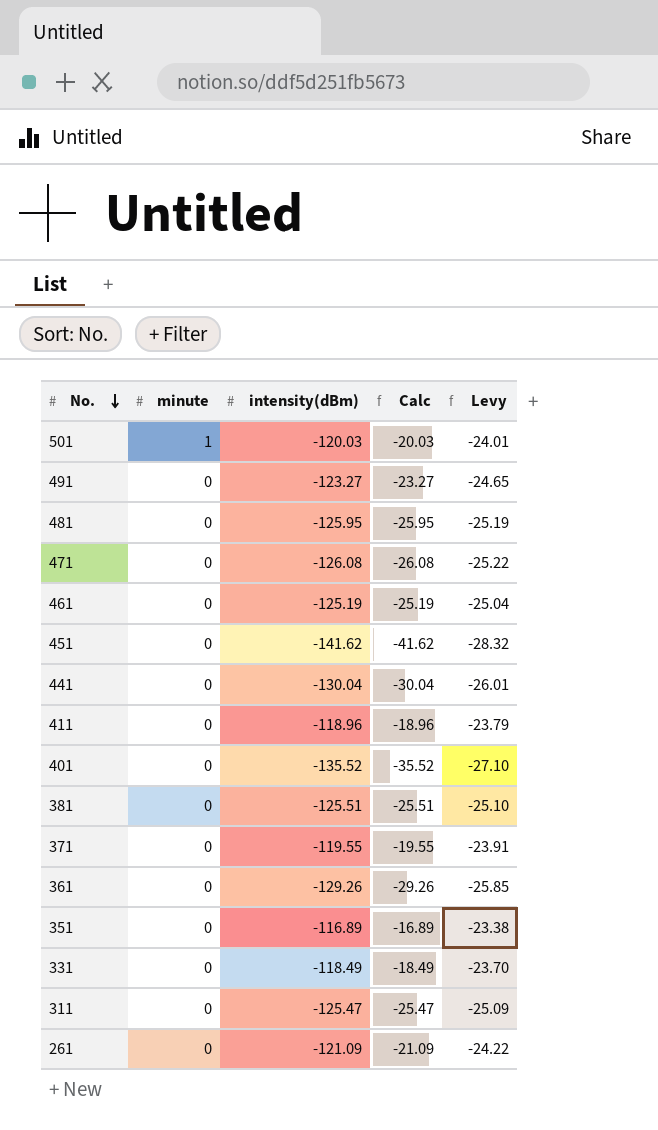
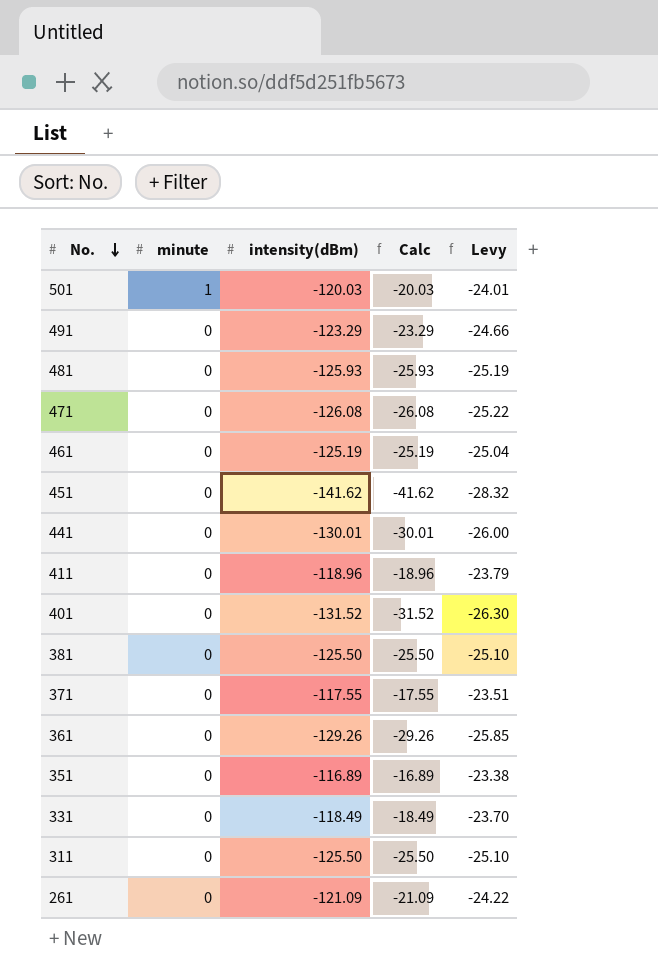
491 | intensity(dBm): -123.27 -> -123.29
491 | Calc: -23.27 -> -23.29
491 | Levy: -24.65 -> -24.66
481 | intensity(dBm): -125.95 -> -125.93
481 | Calc: -25.95 -> -25.93
441 | intensity(dBm): -130.04 -> -130.01
441 | Calc: -30.04 -> -30.01
441 | Levy: -26.01 -> -26.00
401 | intensity(dBm): -135.52 -> -131.52
401 | Calc: -35.52 -> -31.52
401 | Levy: -27.10 -> -26.30
381 | intensity(dBm): -125.51 -> -125.50
381 | Calc: -25.51 -> -25.50
371 | intensity(dBm): -119.55 -> -117.55
371 | Calc: -19.55 -> -17.55
371 | Levy: -23.91 -> -23.51
311 | intensity(dBm): -125.47 -> -125.50
311 | Calc: -25.47 -> -25.50
311 | Levy: -25.09 -> -25.10

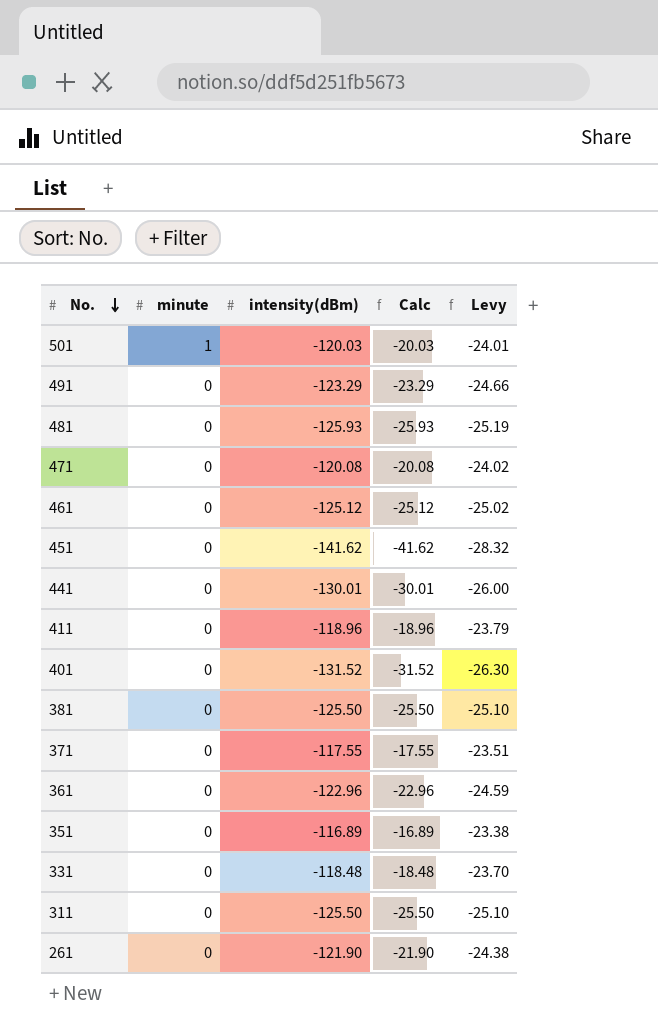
471 | intensity(dBm): -126.08 -> -120.08
471 | Calc: -26.08 -> -20.08
471 | Levy: -25.22 -> -24.02
461 | intensity(dBm): -125.19 -> -125.12
461 | Calc: -25.19 -> -25.12
461 | Levy: -25.04 -> -25.02
361 | intensity(dBm): -129.26 -> -122.96
361 | Calc: -29.26 -> -22.96
361 | Levy: -25.85 -> -24.59
331 | intensity(dBm): -118.49 -> -118.48
331 | Calc: -18.49 -> -18.48
261 | intensity(dBm): -121.09 -> -121.90
261 | Calc: -21.09 -> -21.90
261 | Levy: -24.22 -> -24.38

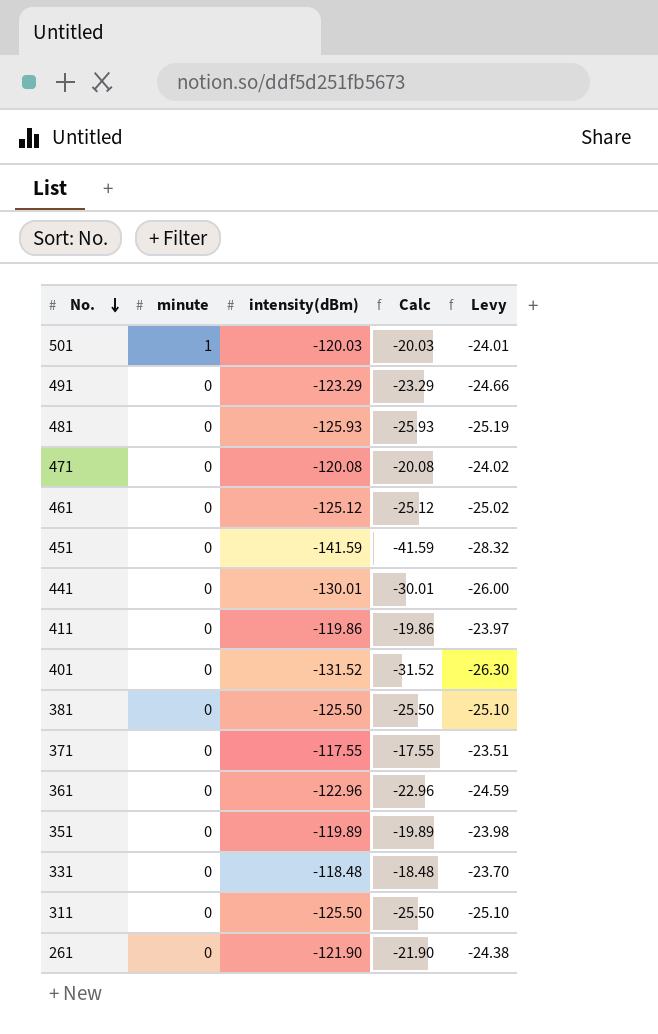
451 | intensity(dBm): -141.62 -> -141.59
451 | Calc: -41.62 -> -41.59
411 | intensity(dBm): -118.96 -> -119.86
411 | Calc: -18.96 -> -19.86
411 | Levy: -23.79 -> -23.97
351 | intensity(dBm): -116.89 -> -119.89
351 | Calc: -16.89 -> -19.89
351 | Levy: -23.38 -> -23.98

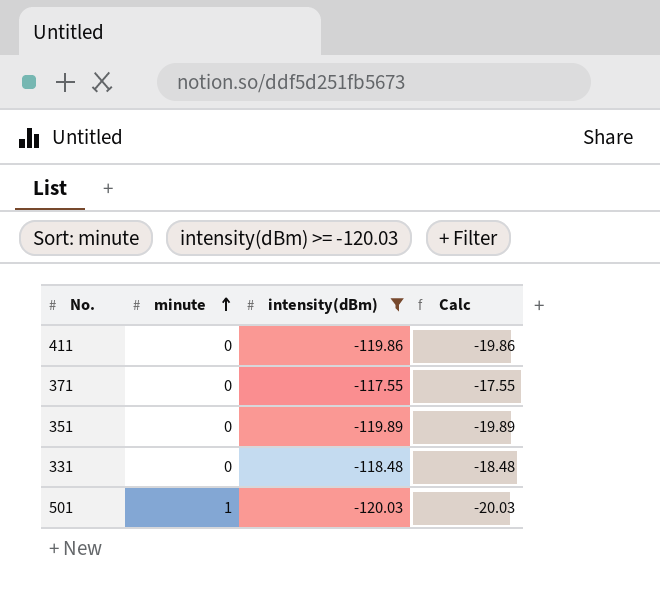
filter: none -> intensity(dBm) >= -120.03
row order: No. descending -> minute ascending
column Levy | formula: [intensity(dBm)] * 0.2 -> none

